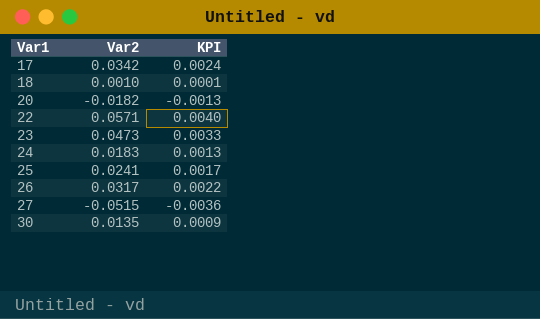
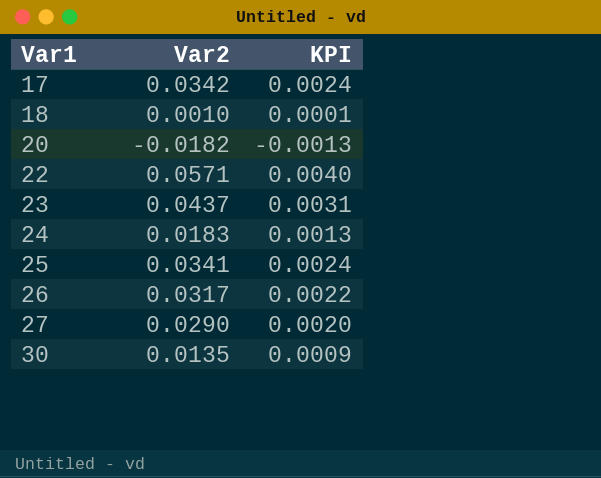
23 | Var2: 0.0473 -> 0.0437
23 | KPI: 0.0033 -> 0.0031
25 | Var2: 0.0241 -> 0.0341
25 | KPI: 0.0017 -> 0.0024
27 | Var2: -0.0515 -> 0.0290
27 | KPI: -0.0036 -> 0.0020

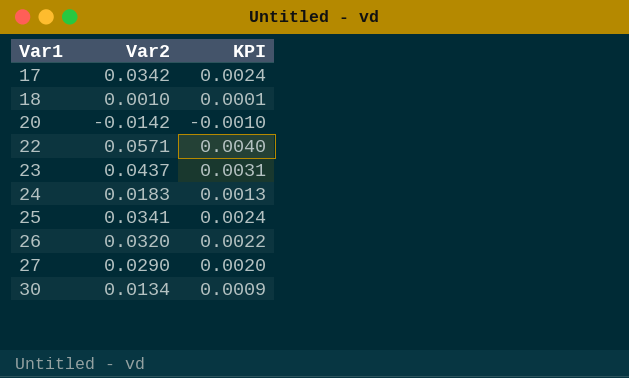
20 | Var2: -0.0182 -> -0.0142
20 | KPI: -0.0013 -> -0.0010
26 | Var2: 0.0317 -> 0.0320
30 | Var2: 0.0135 -> 0.0134

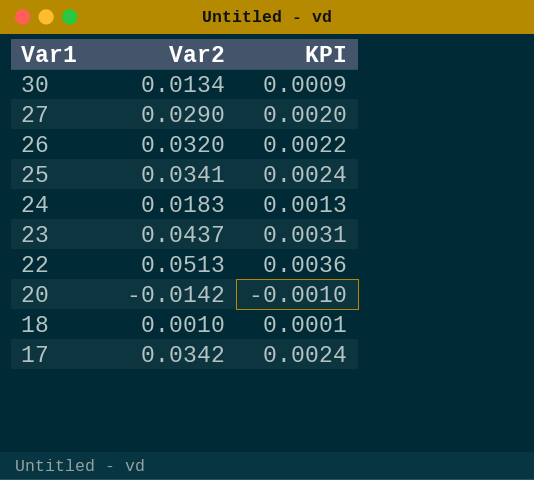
row order: Var1 ascending -> Var1 descending
22 | Var2: 0.0571 -> 0.0513
22 | KPI: 0.0040 -> 0.0036

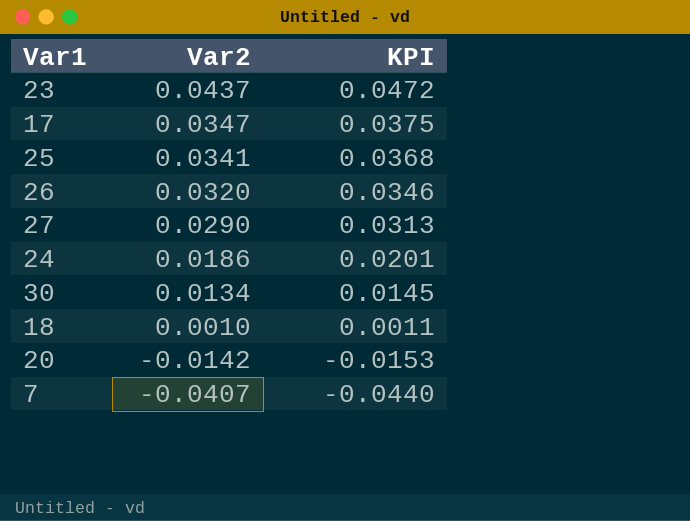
row order: Var1 descending -> Var2 descending
column KPI | formula: [Var2] * 0.07 -> [Var2] * 1.08
row 22: 0.0513 | 0.0036 -> none
17 | Var2: 0.0342 -> 0.0347
24 | Var2: 0.0183 -> 0.0186
row 7: none -> -0.0407 | -0.0440

